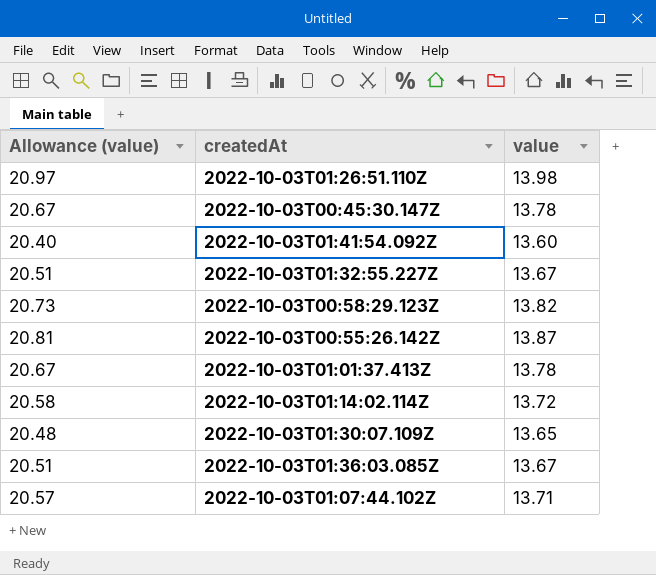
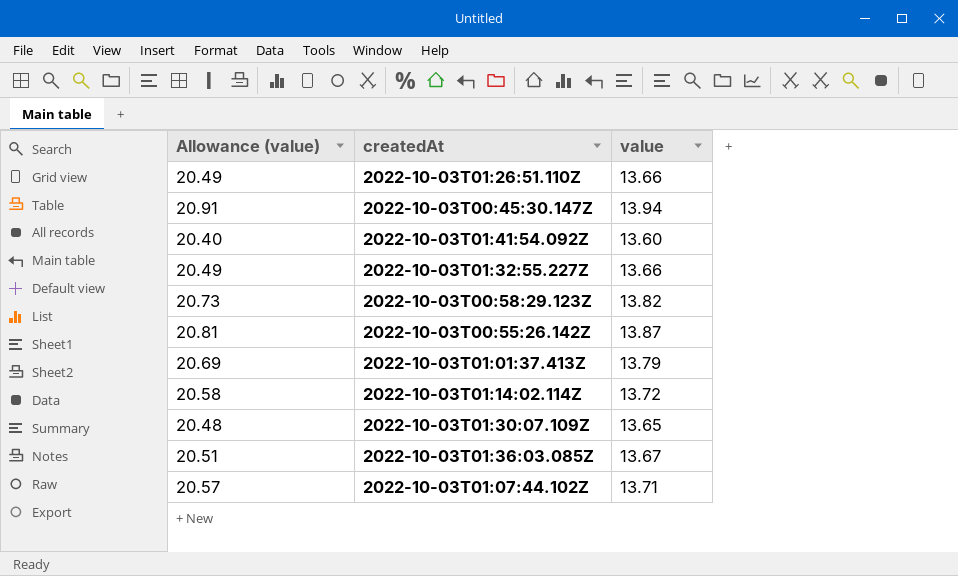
2022-10-03T01:26:51.110Z | Allowance (value): 20.97 -> 20.49
2022-10-03T01:26:51.110Z | value: 13.98 -> 13.66
2022-10-03T00:45:30.147Z | Allowance (value): 20.67 -> 20.91
2022-10-03T00:45:30.147Z | value: 13.78 -> 13.94
2022-10-03T01:32:55.227Z | Allowance (value): 20.51 -> 20.49
2022-10-03T01:32:55.227Z | value: 13.67 -> 13.66
2022-10-03T01:01:37.413Z | Allowance (value): 20.67 -> 20.69
2022-10-03T01:01:37.413Z | value: 13.78 -> 13.79

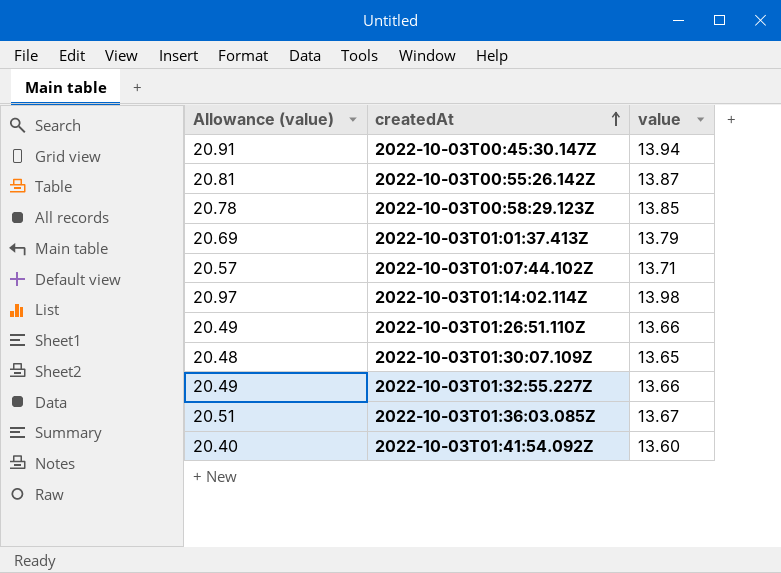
row order: none -> createdAt ascending
2022-10-03T00:58:29.123Z | Allowance (value): 20.73 -> 20.78
2022-10-03T00:58:29.123Z | value: 13.82 -> 13.85
2022-10-03T01:14:02.114Z | Allowance (value): 20.58 -> 20.97
2022-10-03T01:14:02.114Z | value: 13.72 -> 13.98

